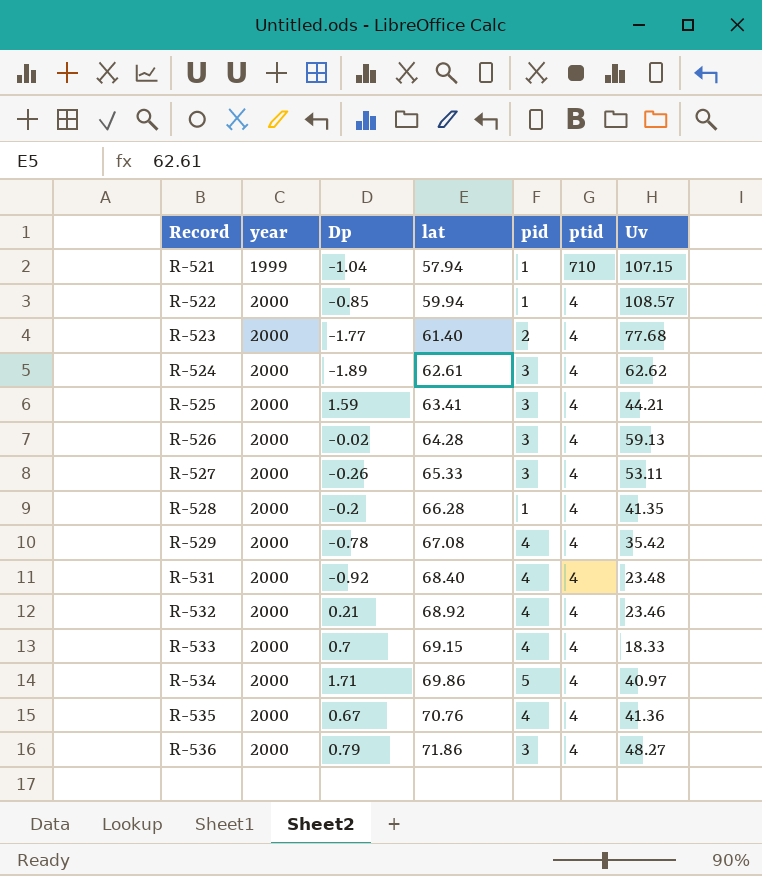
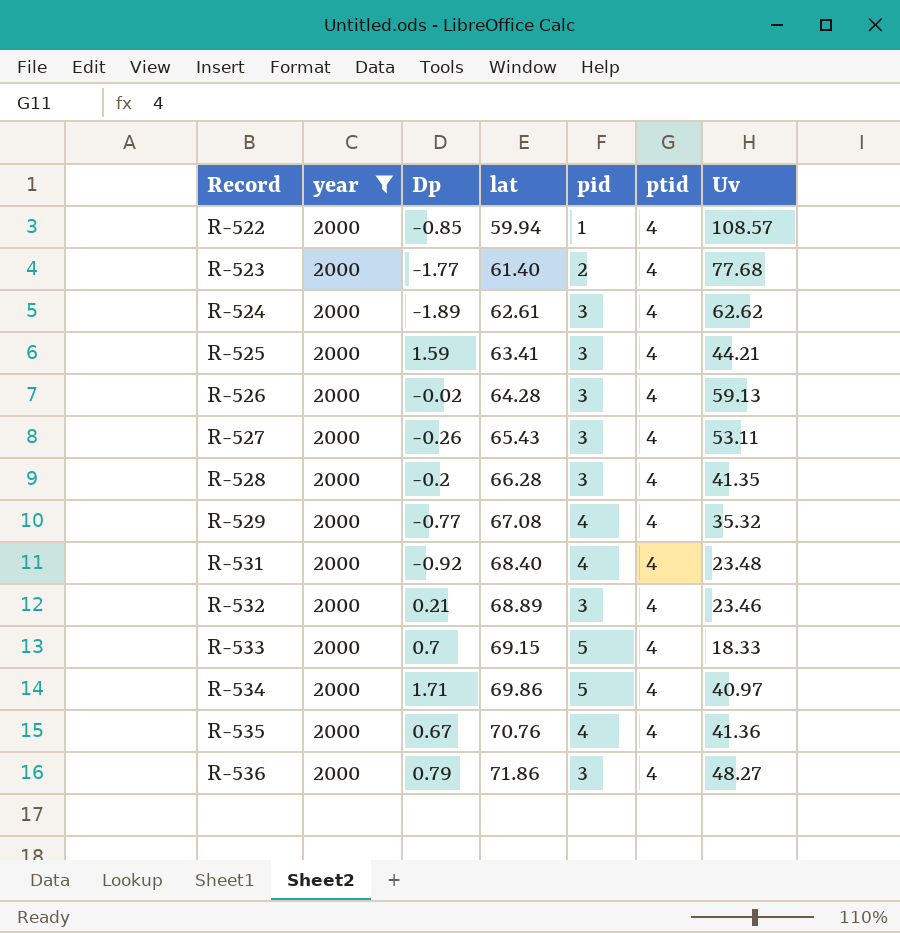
filter: none -> year = 2000
R-527 | lat: 65.33 -> 65.43
R-528 | pid: 1 -> 3
R-529 | Dp: -0.78 -> -0.77
R-529 | Uv: 35.42 -> 35.32
R-532 | lat: 68.92 -> 68.89
R-532 | pid: 4 -> 3
R-533 | pid: 4 -> 5

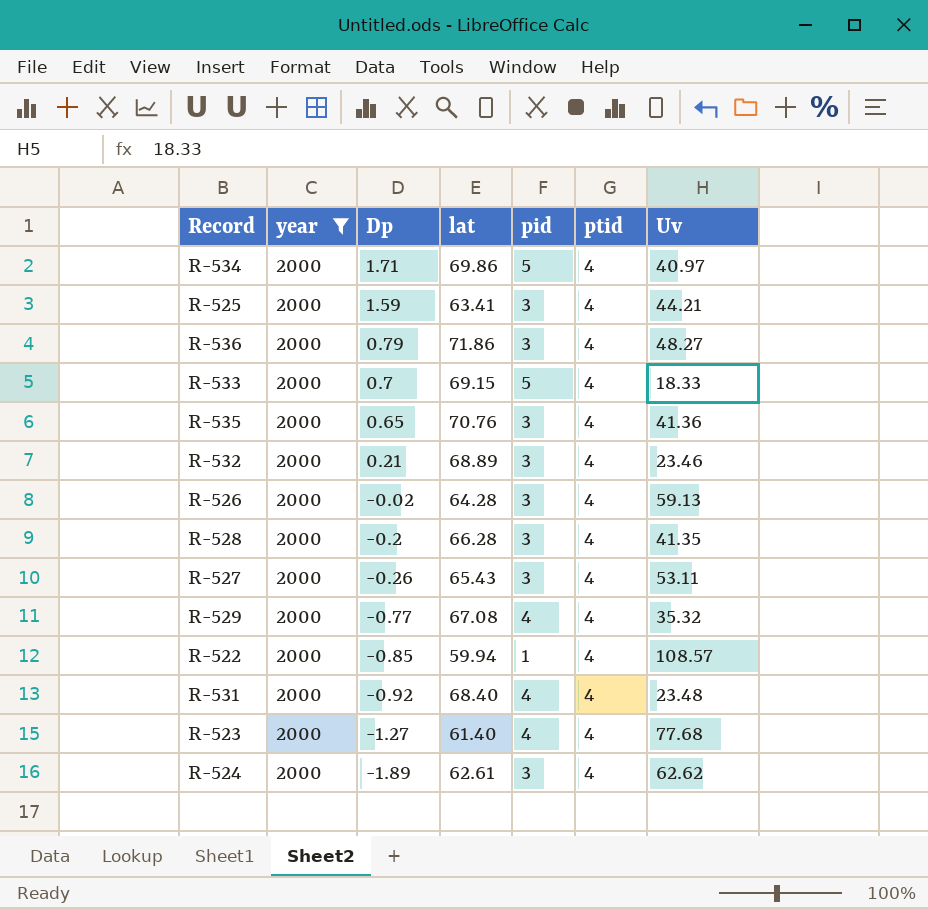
row order: Record ascending -> Dp descending
R-535 | Dp: 0.67 -> 0.65
R-535 | pid: 4 -> 3
R-523 | Dp: -1.77 -> -1.27
R-523 | pid: 2 -> 4

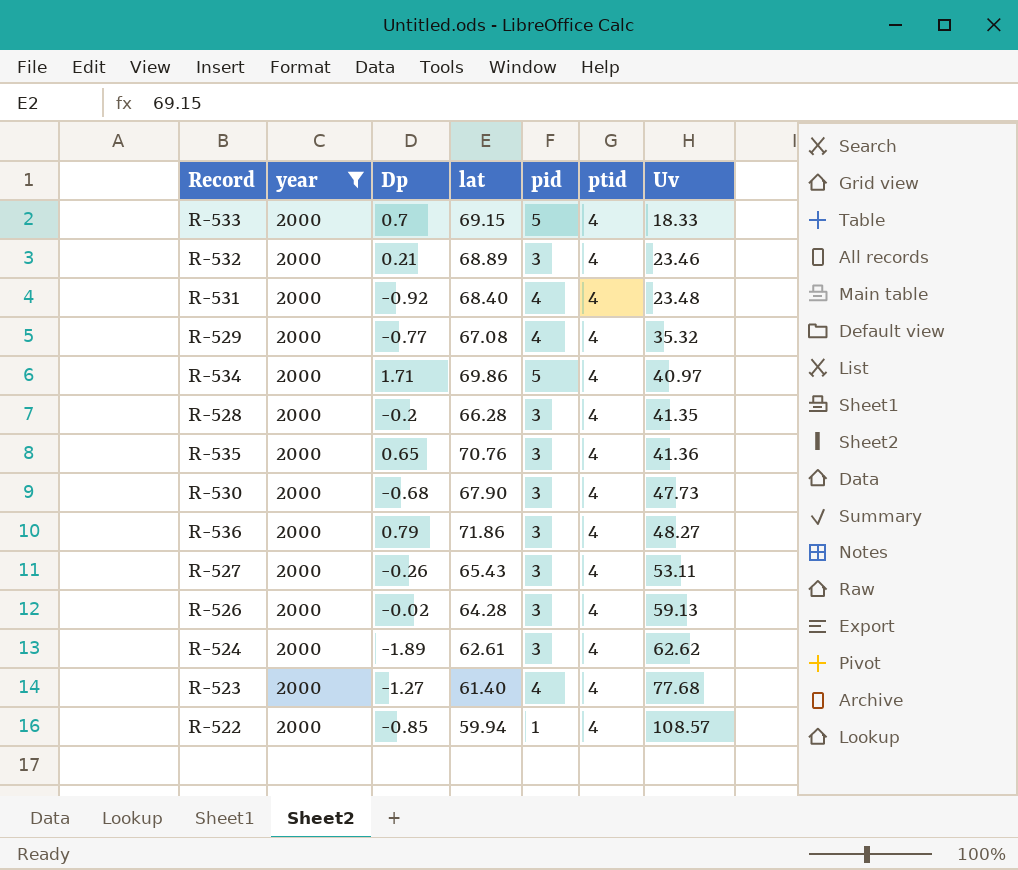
row order: Dp descending -> Uv ascending
row R-525: 2000 | 1.59 | 63.41 | 3 | 4 | 44.21 -> none
row R-530: none -> 2000 | -0.68 | 67.90 | 3 | 4 | 47.73

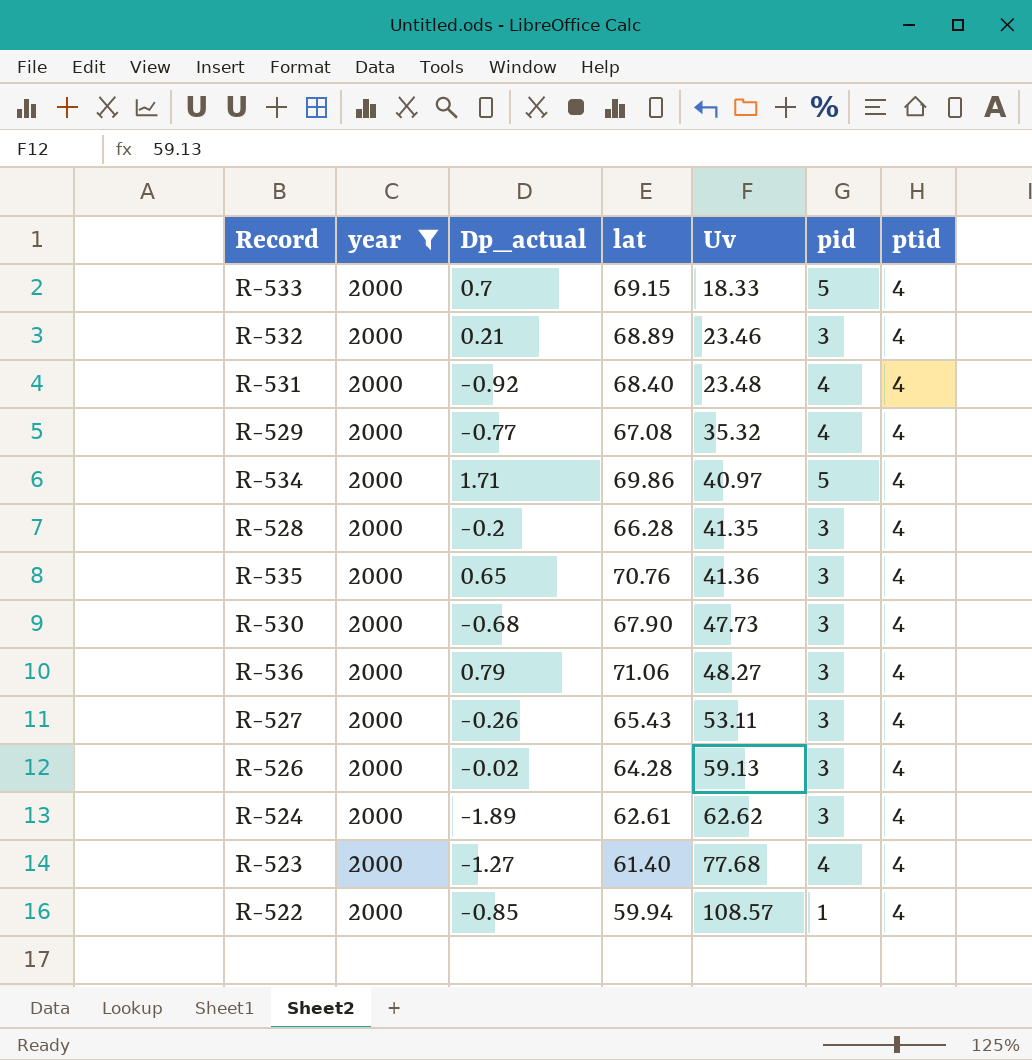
column name: Dp -> Dp_actual
column Uv | position: 7 -> 5
R-536 | lat: 71.86 -> 71.06

